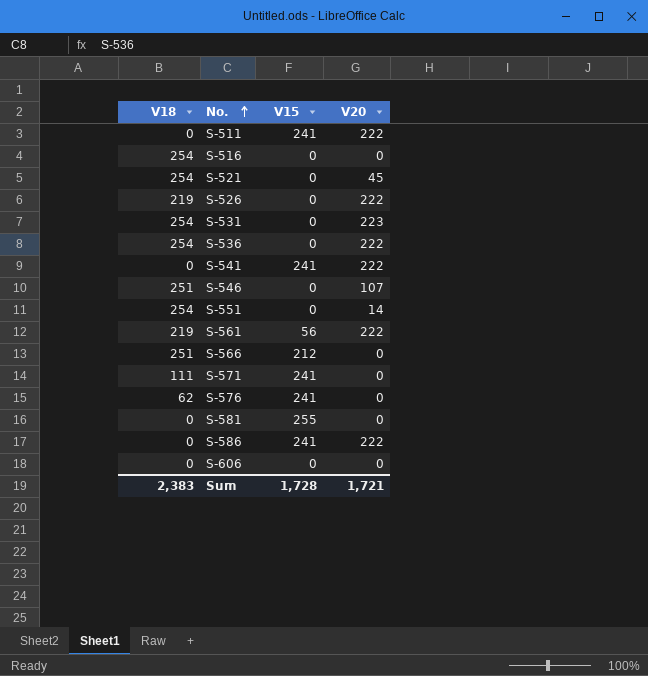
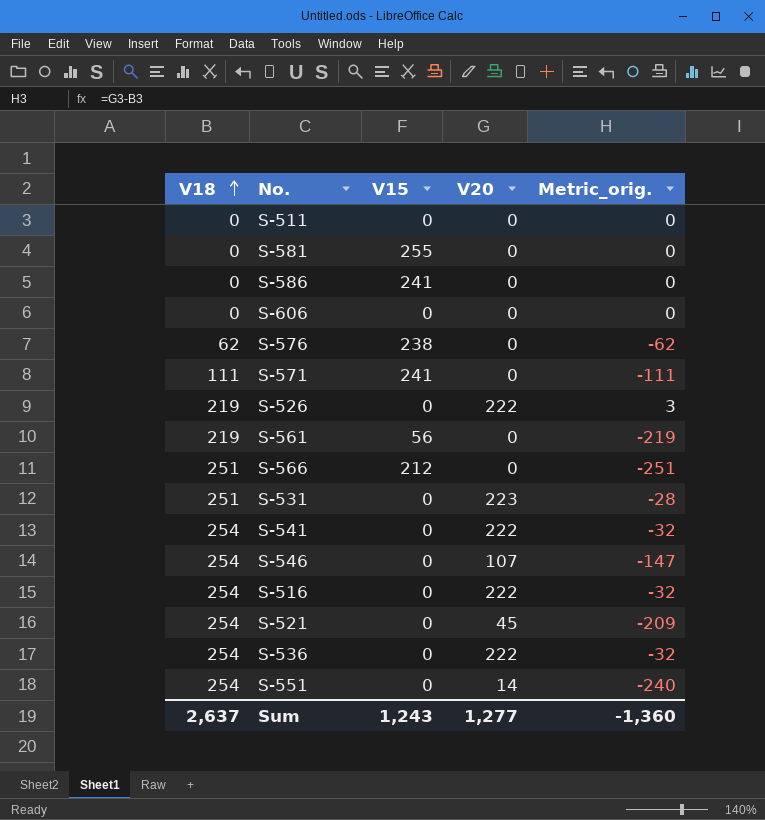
row order: No. ascending -> V18 ascending
column Metric_orig. | formula: none -> [V20] - [V18]
S-511 | V15: 241 -> 0
S-511 | V20: 222 -> 0
S-586 | V20: 222 -> 0
S-576 | V15: 241 -> 238
S-561 | V20: 222 -> 0
S-531 | V18: 254 -> 251
S-541 | V18: 0 -> 254
S-541 | V15: 241 -> 0
S-546 | V18: 251 -> 254
S-516 | V20: 0 -> 222
Sum | V18: 2,383 -> 2,637
Sum | V15: 1,728 -> 1,243
Sum | V20: 1,721 -> 1,277

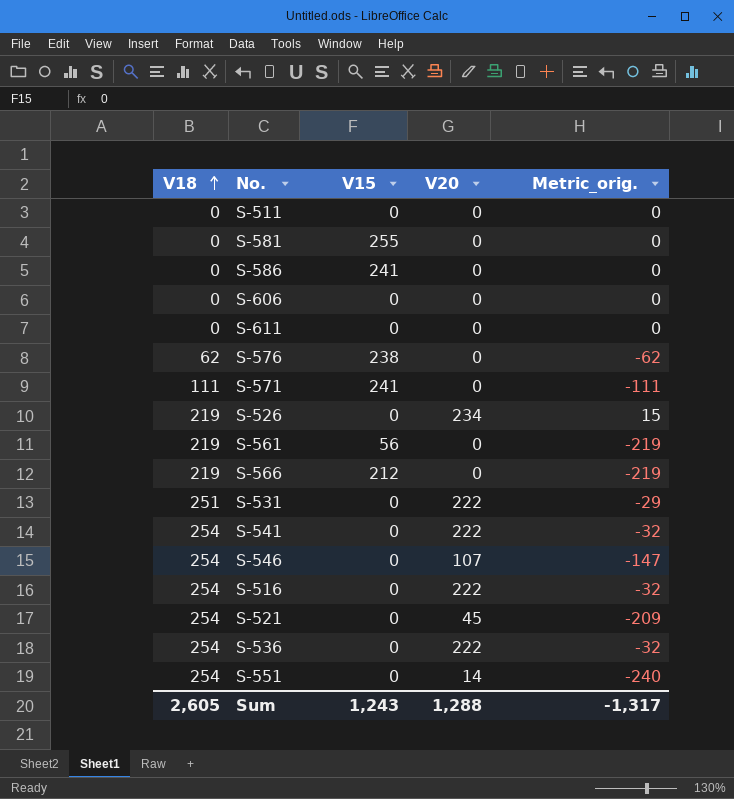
row S-611: none -> 0 | 0 | 0 | 0
S-526 | V20: 222 -> 234
S-526 | Metric_orig.: 3 -> 15
S-566 | V18: 251 -> 219
S-566 | Metric_orig.: -251 -> -219
S-531 | V20: 223 -> 222
S-531 | Metric_orig.: -28 -> -29
Sum | V18: 2,637 -> 2,605
Sum | V20: 1,277 -> 1,288
Sum | Metric_orig.: -1,360 -> -1,317

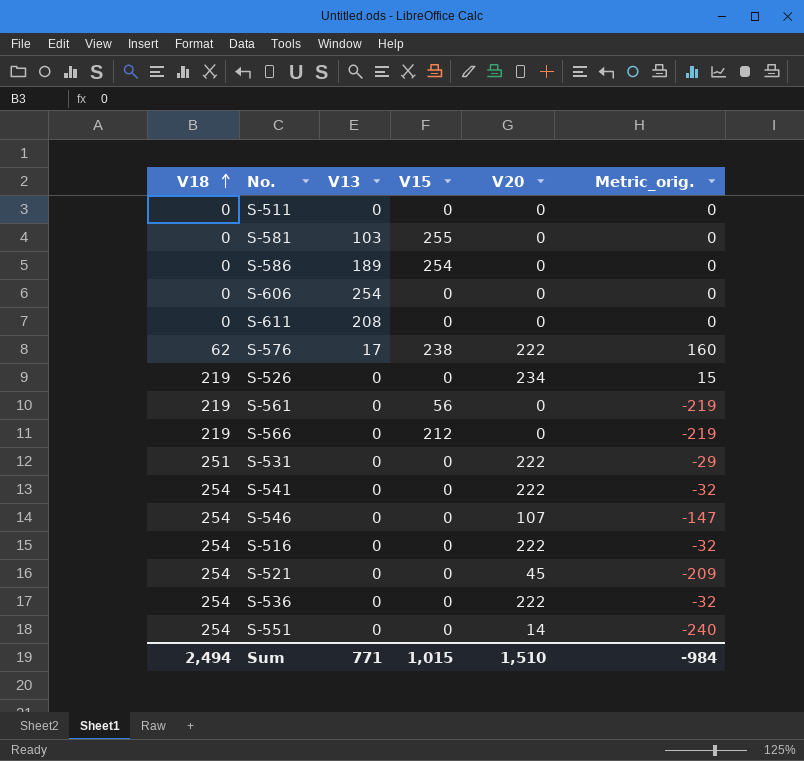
column V13 | position: none -> 3
row S-571: 111 | 241 | 0 | -111 -> none
S-586 | V15: 241 -> 254
S-576 | V20: 0 -> 222
S-576 | Metric_orig.: -62 -> 160
Sum | V18: 2,605 -> 2,494
Sum | V15: 1,243 -> 1,015
Sum | V20: 1,288 -> 1,510
Sum | Metric_orig.: -1,317 -> -984

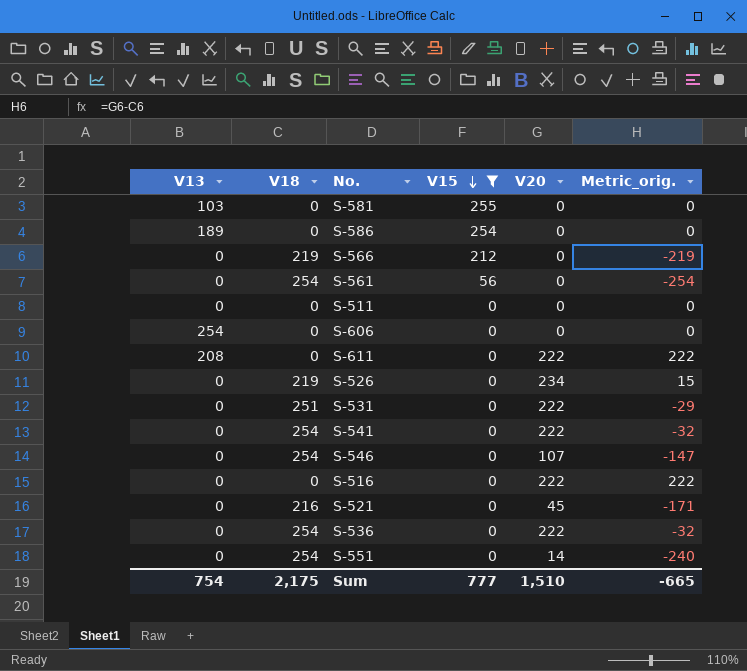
filter: none -> V15 != 238
row order: V18 ascending -> V15 descending
column V13 | position: 3 -> 1
S-561 | V18: 219 -> 254
S-561 | Metric_orig.: -219 -> -254
S-611 | V20: 0 -> 222
S-611 | Metric_orig.: 0 -> 222
S-516 | V18: 254 -> 0
S-516 | Metric_orig.: -32 -> 222
S-521 | V18: 254 -> 216
S-521 | Metric_orig.: -209 -> -171
Sum | V13: 771 -> 754
Sum | V18: 2,494 -> 2,175
Sum | V15: 1,015 -> 777
Sum | Metric_orig.: -984 -> -665

